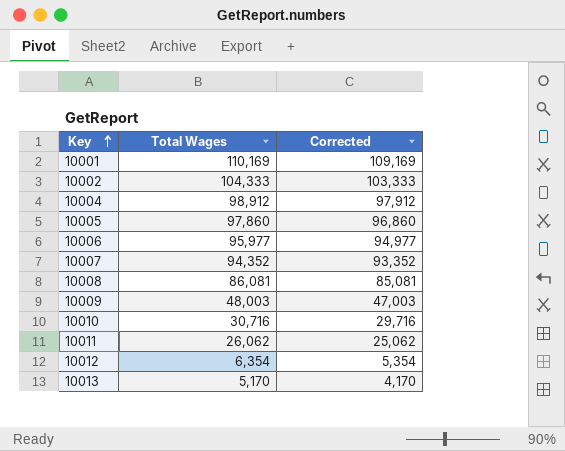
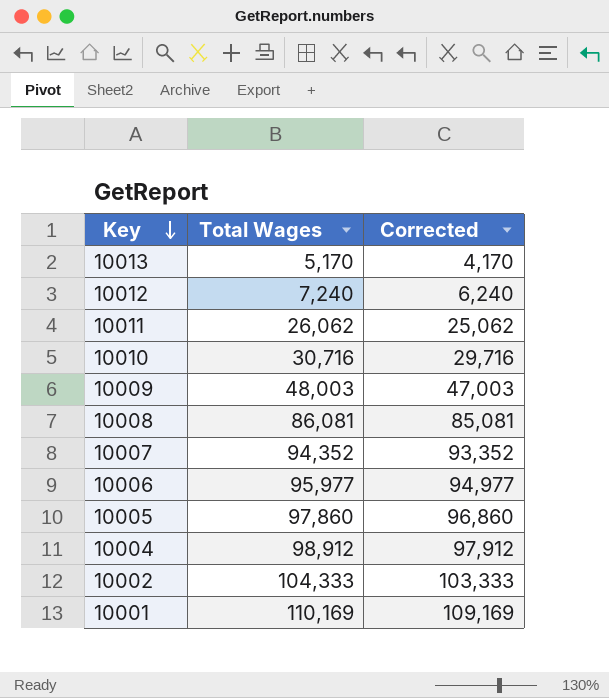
row order: Key ascending -> Key descending
10012 | Total Wages: 6,354 -> 7,240
10012 | Corrected: 5,354 -> 6,240

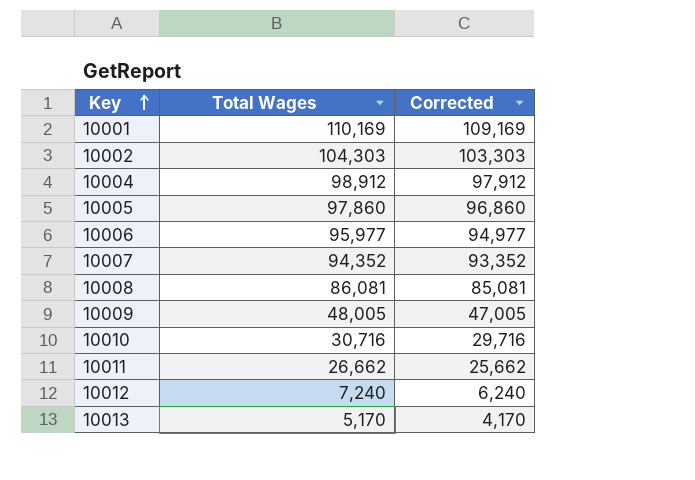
row order: Key descending -> Key ascending
10002 | Total Wages: 104,333 -> 104,303
10002 | Corrected: 103,333 -> 103,303
10009 | Total Wages: 48,003 -> 48,005
10009 | Corrected: 47,003 -> 47,005
10011 | Total Wages: 26,062 -> 26,662
10011 | Corrected: 25,062 -> 25,662

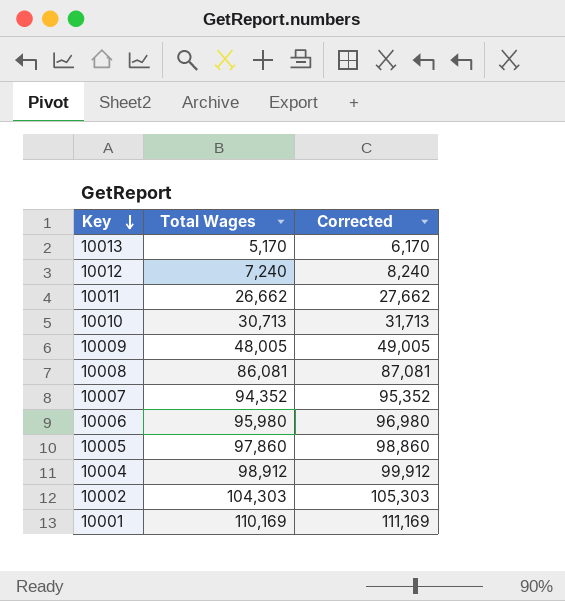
row order: Key ascending -> Key descending
column Corrected | formula: [Total Wages] - 1000 -> [Total Wages] + 1000
10010 | Total Wages: 30,716 -> 30,713
10006 | Total Wages: 95,977 -> 95,980

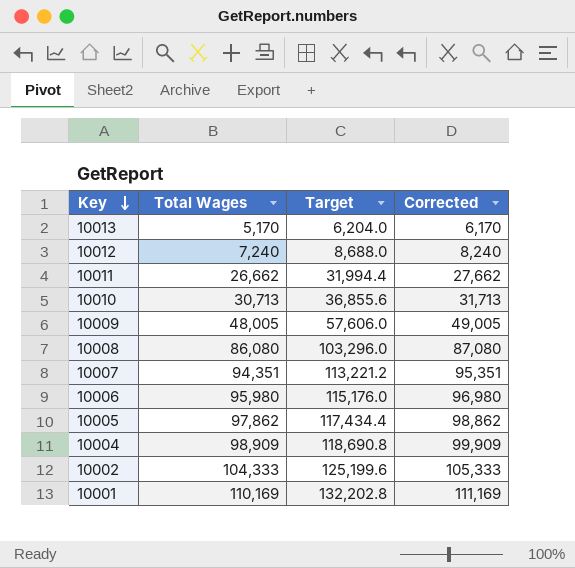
column Target | formula: none -> [Total Wages] * 1.2
10008 | Total Wages: 86,081 -> 86,080
10008 | Corrected: 87,081 -> 87,080
10007 | Total Wages: 94,352 -> 94,351
10007 | Corrected: 95,352 -> 95,351
10005 | Total Wages: 97,860 -> 97,862
10005 | Corrected: 98,860 -> 98,862
10004 | Total Wages: 98,912 -> 98,909
10004 | Corrected: 99,912 -> 99,909
10002 | Total Wages: 104,303 -> 104,333
10002 | Corrected: 105,303 -> 105,333

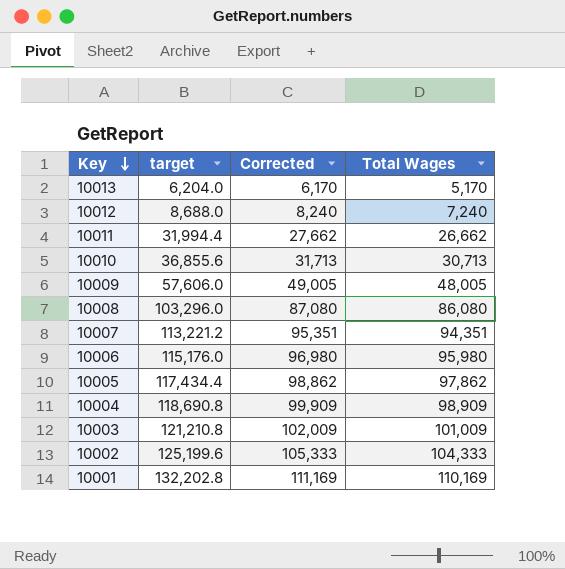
column name: Target -> target
column Total Wages | position: 2 -> 4
row 10003: none -> 121,210.8 | 102,009 | 101,009

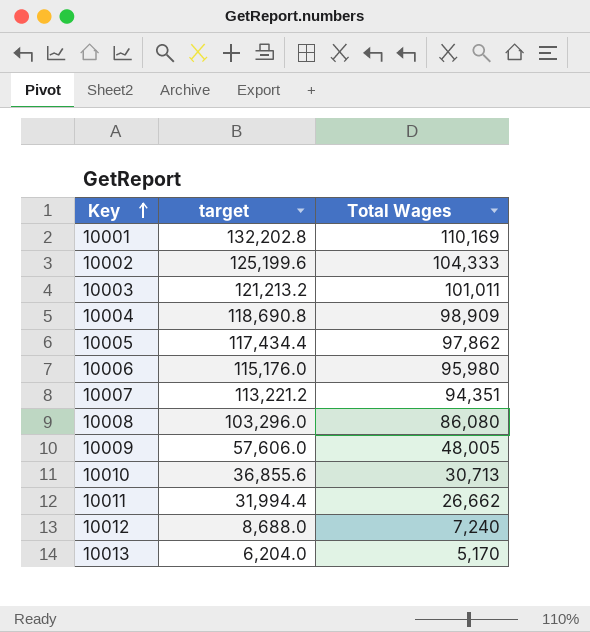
row order: Key descending -> Key ascending
column Corrected | formula: [Total Wages] + 1000 -> none
10003 | target: 121,210.8 -> 121,213.2
10003 | Total Wages: 101,009 -> 101,011

